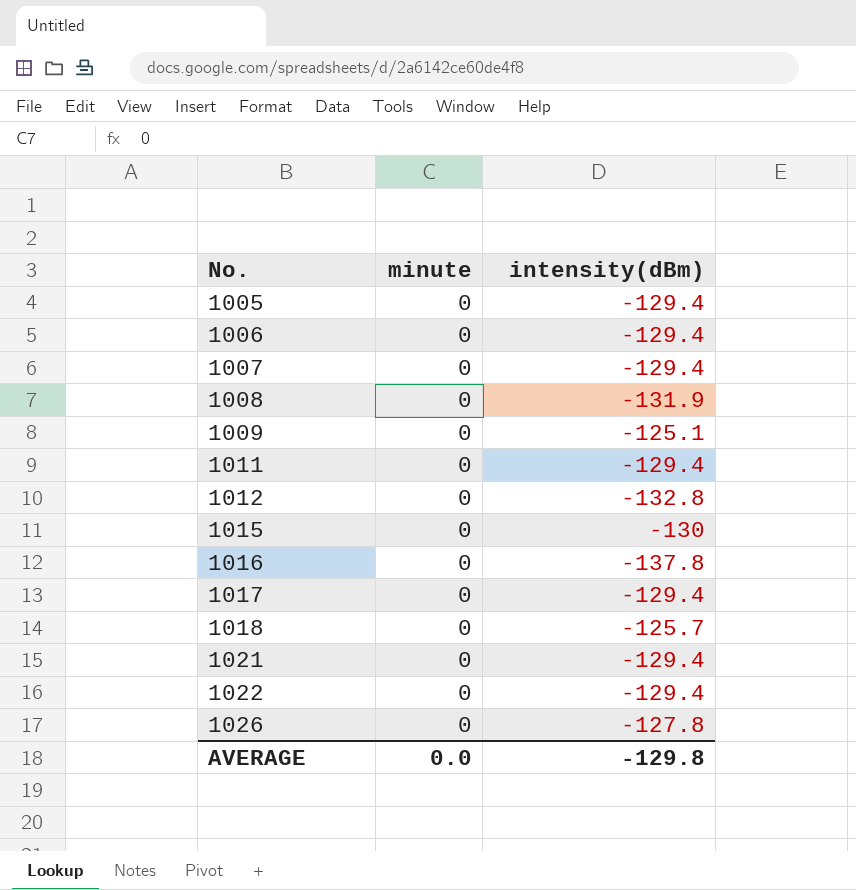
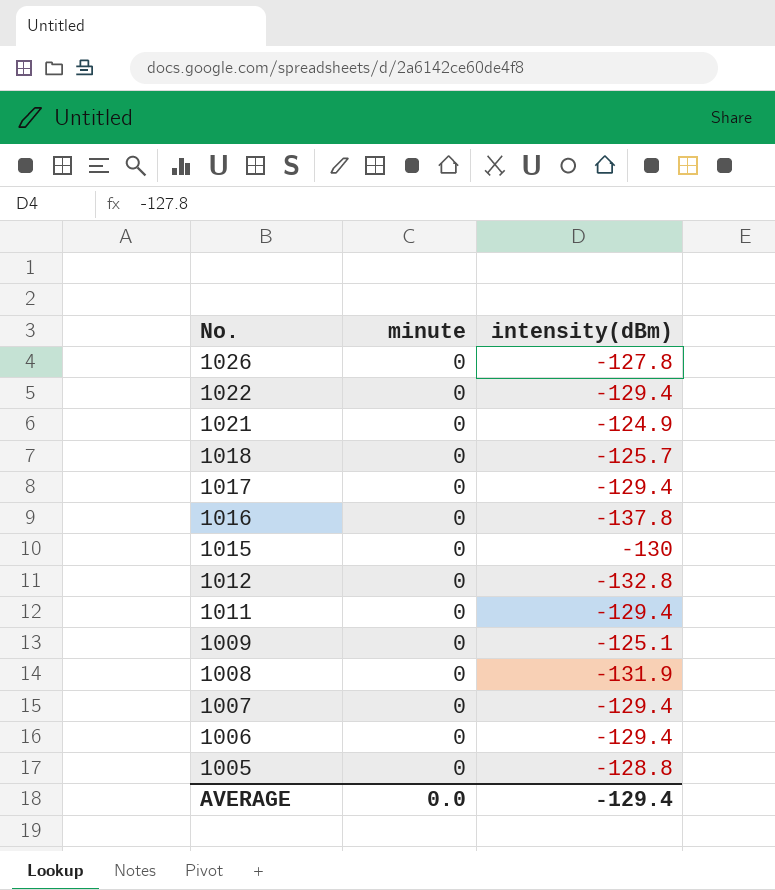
row order: No. ascending -> No. descending
1021 | intensity(dBm): -129.4 -> -124.9
1005 | intensity(dBm): -129.4 -> -128.8
AVERAGE | intensity(dBm): -129.8 -> -129.4

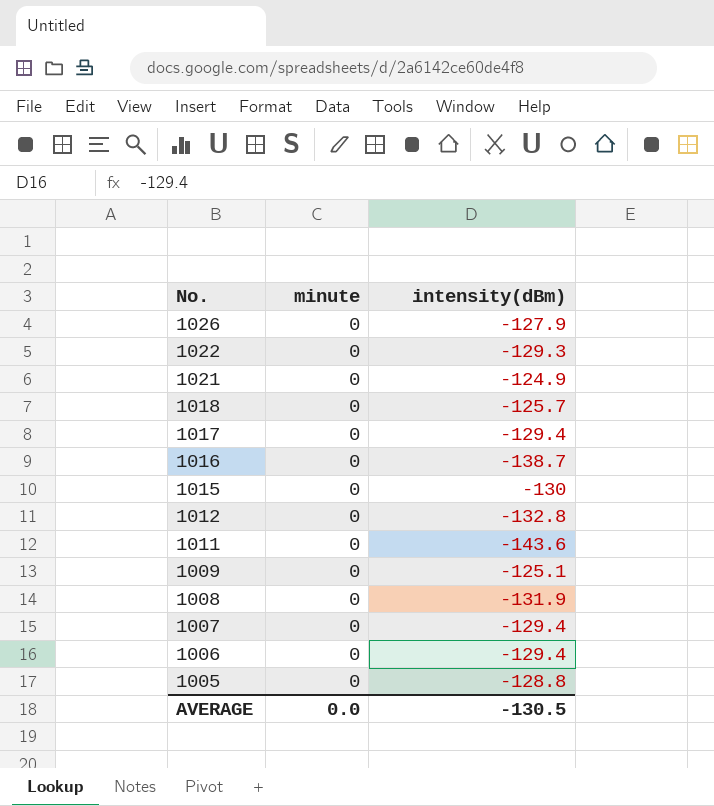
1026 | intensity(dBm): -127.8 -> -127.9
1022 | intensity(dBm): -129.4 -> -129.3
1016 | intensity(dBm): -137.8 -> -138.7
1011 | intensity(dBm): -129.4 -> -143.6
AVERAGE | intensity(dBm): -129.4 -> -130.5

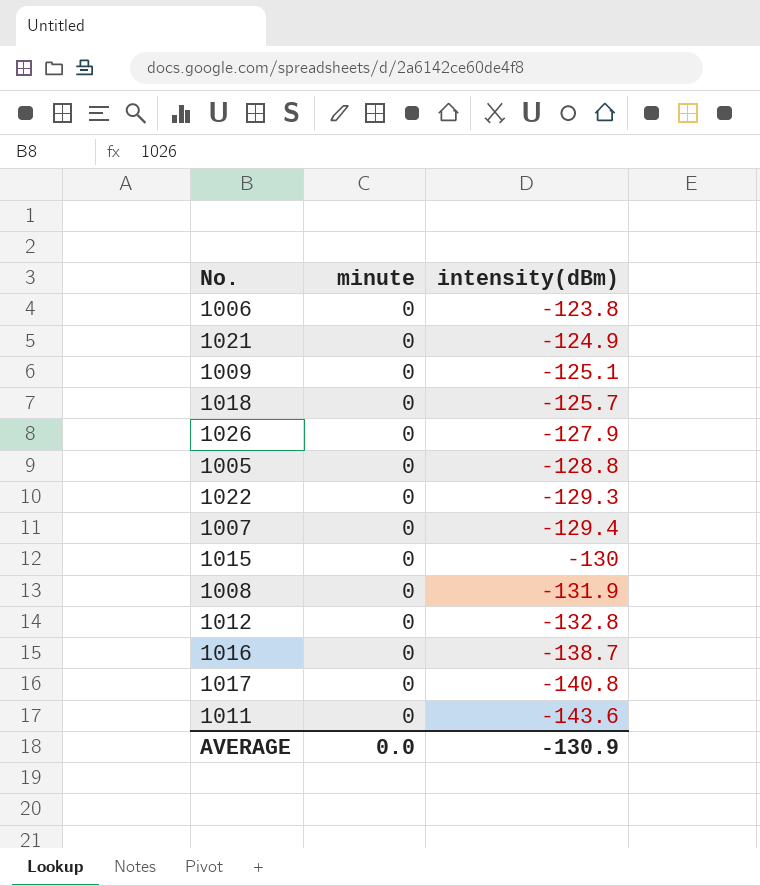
row order: No. descending -> intensity(dBm) descending
1006 | intensity(dBm): -129.4 -> -123.8
1017 | intensity(dBm): -129.4 -> -140.8
AVERAGE | intensity(dBm): -130.5 -> -130.9

